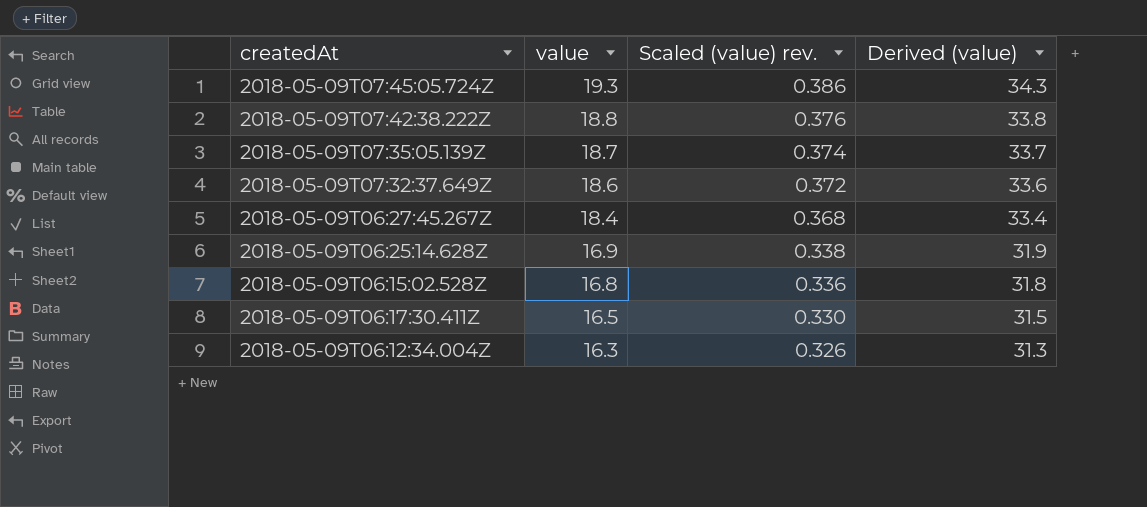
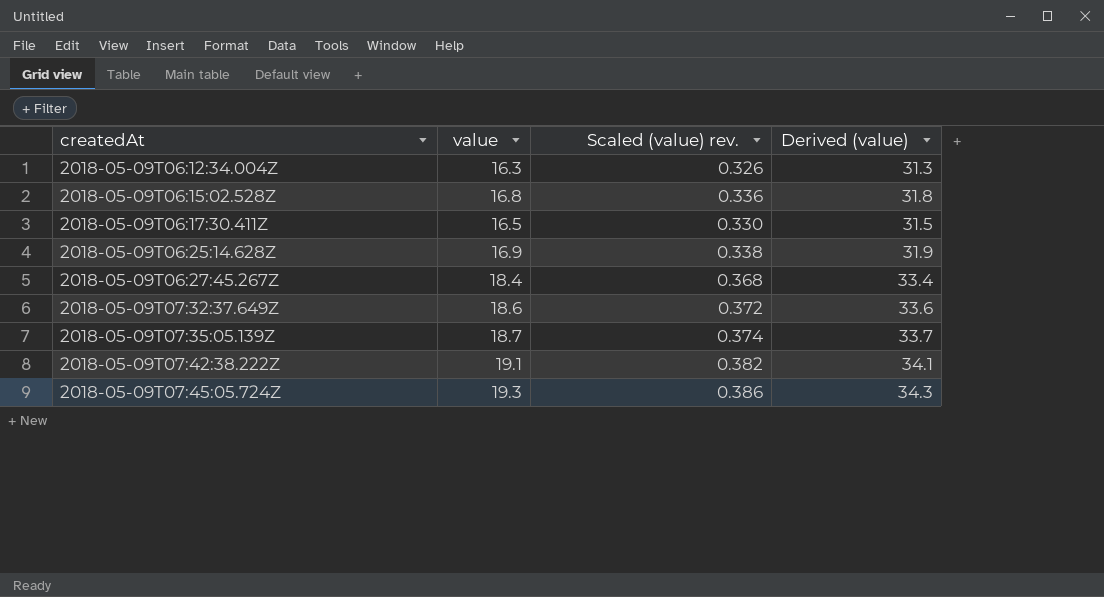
row order: value descending -> createdAt ascending
2018-05-09T07:42:38.222Z | value: 18.8 -> 19.1
2018-05-09T07:42:38.222Z | Scaled (value) rev.: 0.376 -> 0.382
2018-05-09T07:42:38.222Z | Derived (value): 33.8 -> 34.1

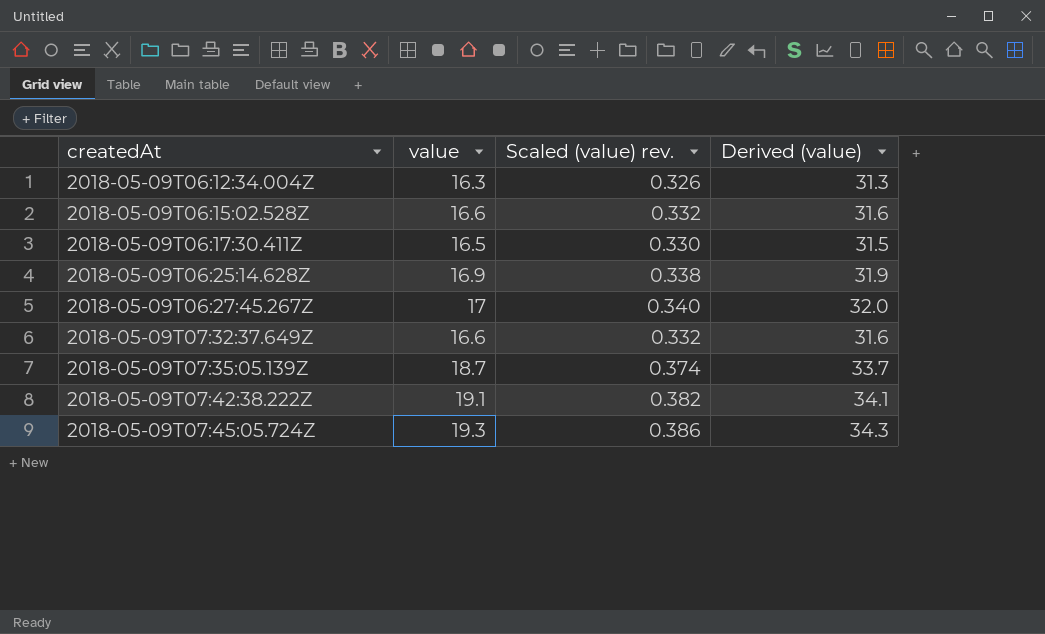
2018-05-09T06:15:02.528Z | value: 16.8 -> 16.6
2018-05-09T06:15:02.528Z | Scaled (value) rev.: 0.336 -> 0.332
2018-05-09T06:15:02.528Z | Derived (value): 31.8 -> 31.6
2018-05-09T06:27:45.267Z | value: 18.4 -> 17
2018-05-09T06:27:45.267Z | Scaled (value) rev.: 0.368 -> 0.340
2018-05-09T06:27:45.267Z | Derived (value): 33.4 -> 32.0
2018-05-09T07:32:37.649Z | value: 18.6 -> 16.6
2018-05-09T07:32:37.649Z | Scaled (value) rev.: 0.372 -> 0.332
2018-05-09T07:32:37.649Z | Derived (value): 33.6 -> 31.6

